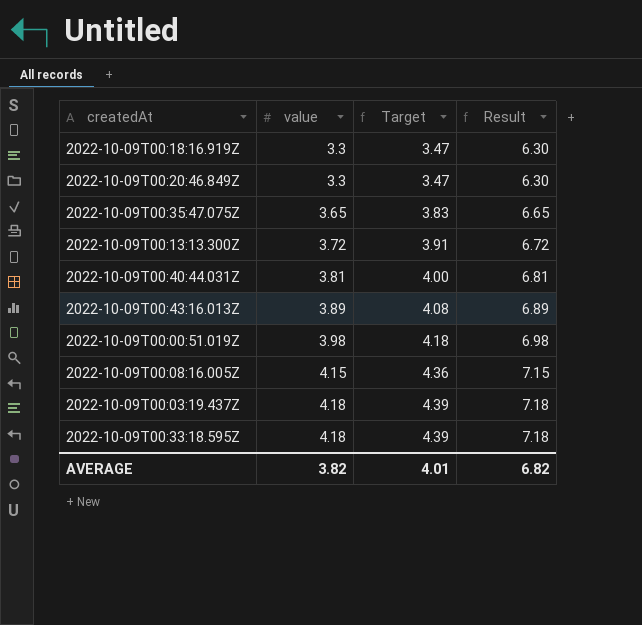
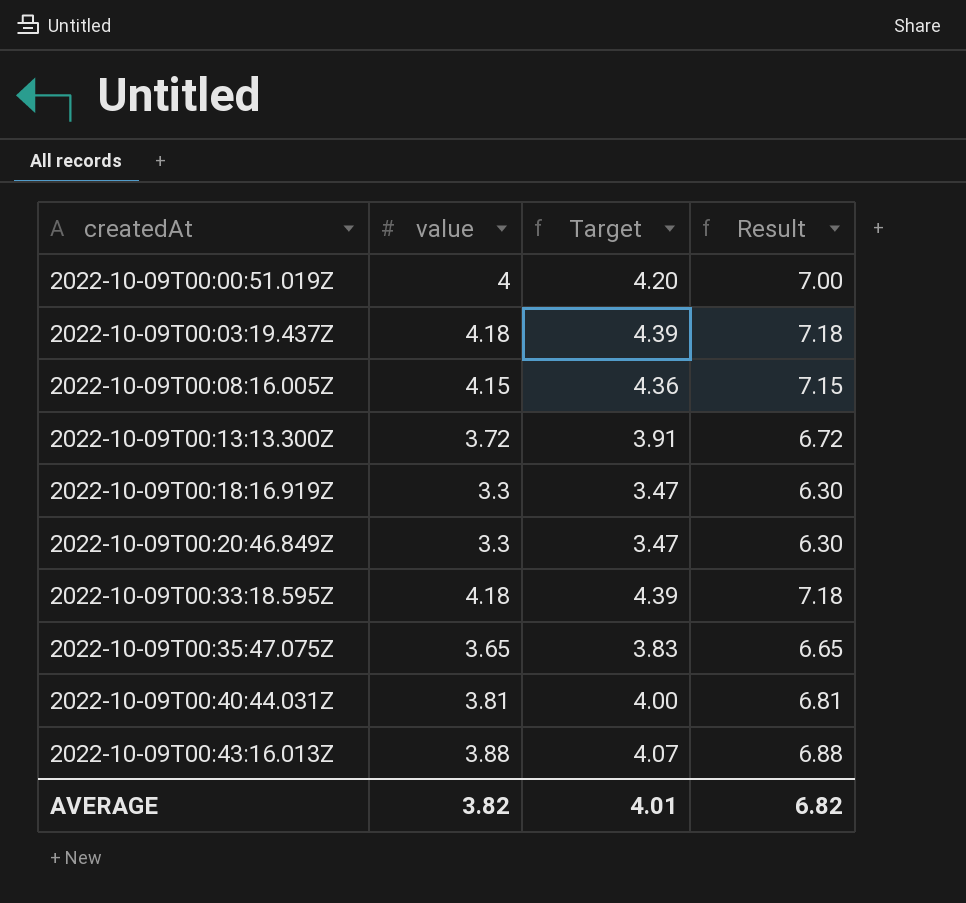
row order: value ascending -> createdAt ascending
2022-10-09T00:00:51.019Z | value: 3.98 -> 4
2022-10-09T00:00:51.019Z | Target: 4.18 -> 4.20
2022-10-09T00:00:51.019Z | Result: 6.98 -> 7.00
2022-10-09T00:43:16.013Z | value: 3.89 -> 3.88
2022-10-09T00:43:16.013Z | Target: 4.08 -> 4.07
2022-10-09T00:43:16.013Z | Result: 6.89 -> 6.88

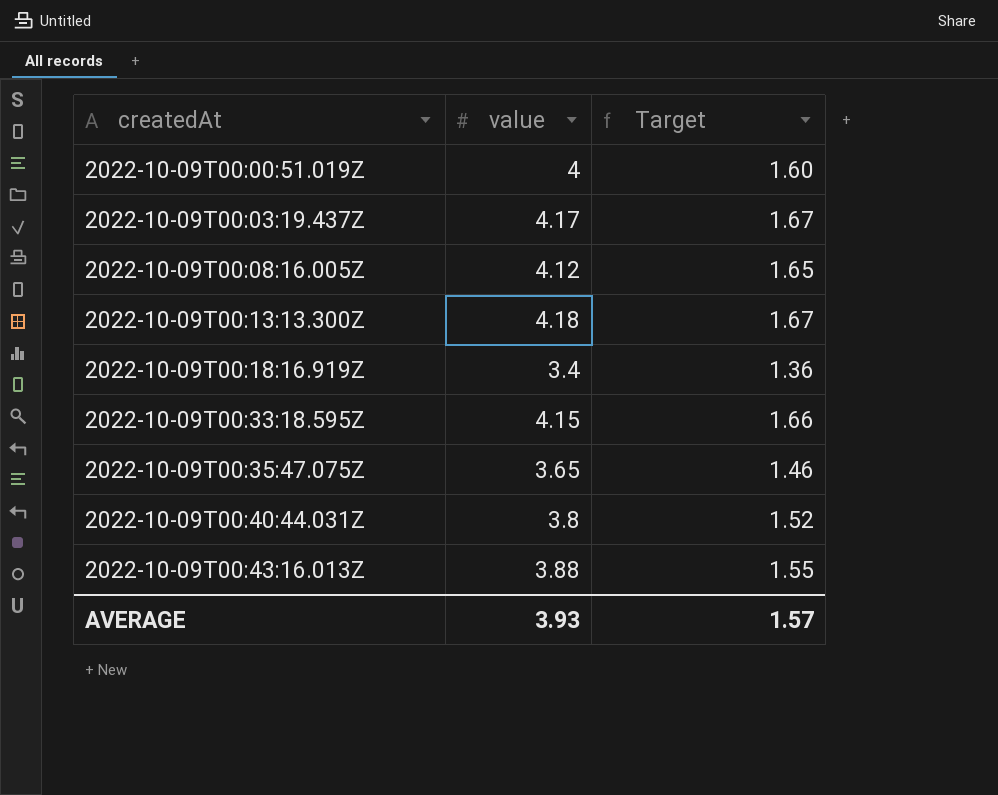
column Result | formula: [value] + 3 -> none
column Target | formula: [value] * 1.05 -> [value] * 0.4
row 2022-10-09T00:20:46.849Z: 3.3 | 3.47 | 6.30 -> none
2022-10-09T00:03:19.437Z | value: 4.18 -> 4.17
2022-10-09T00:08:16.005Z | value: 4.15 -> 4.12
2022-10-09T00:13:13.300Z | value: 3.72 -> 4.18
2022-10-09T00:18:16.919Z | value: 3.3 -> 3.4
2022-10-09T00:33:18.595Z | value: 4.18 -> 4.15
2022-10-09T00:40:44.031Z | value: 3.81 -> 3.8
AVERAGE | value: 3.82 -> 3.93
AVERAGE | Target: 4.01 -> 1.57

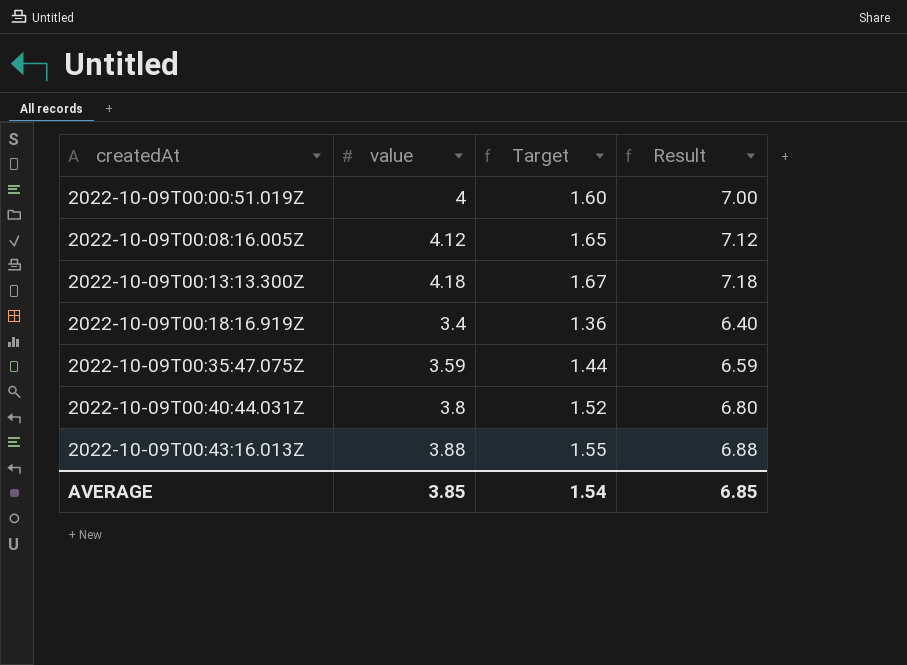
column Result | formula: none -> [value] + 3
row 2022-10-09T00:03:19.437Z: 4.17 | 1.67 -> none
row 2022-10-09T00:33:18.595Z: 4.15 | 1.66 -> none
2022-10-09T00:35:47.075Z | value: 3.65 -> 3.59
2022-10-09T00:35:47.075Z | Target: 1.46 -> 1.44
AVERAGE | value: 3.93 -> 3.85
AVERAGE | Target: 1.57 -> 1.54

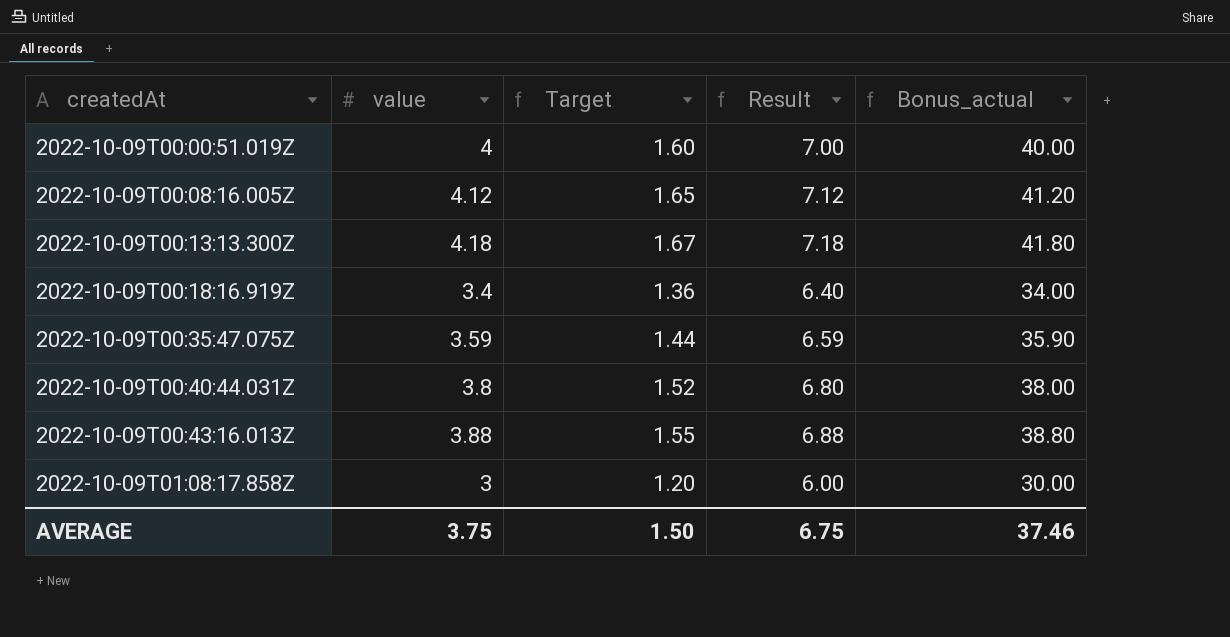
column Bonus_actual | formula: none -> [value] * 10
row 2022-10-09T01:08:17.858Z: none -> 3 | 1.20 | 6.00 | 30.00
AVERAGE | value: 3.85 -> 3.75
AVERAGE | Target: 1.54 -> 1.50
AVERAGE | Result: 6.85 -> 6.75

